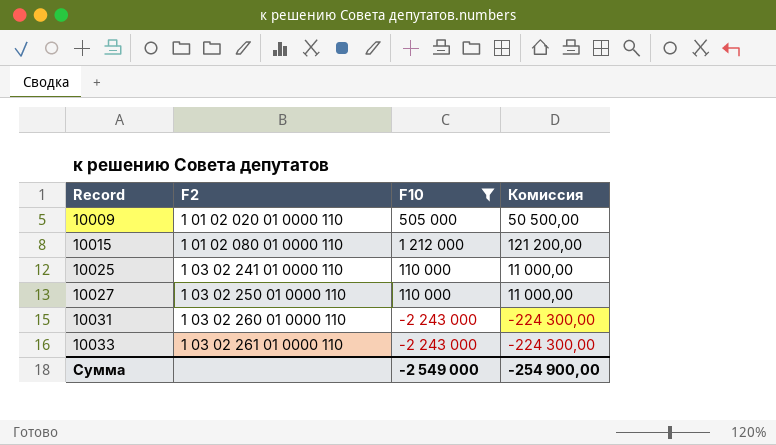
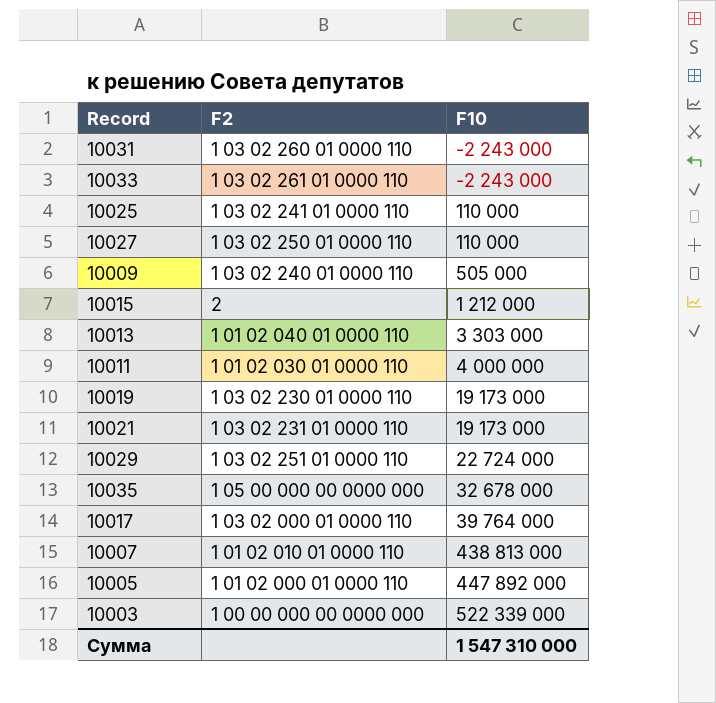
filter: F10 <= 1 212 000 -> none
row order: Record ascending -> F10 ascending
column Комиссия | formula: [F10] * 0,1 -> none
10009 | F2: 1 01 02 020 01 0000 110 -> 1 03 02 240 01 0000 110
10015 | F2: 1 01 02 080 01 0000 110 -> 2
Сумма | F10: -2 549 000 -> 1 547 310 000

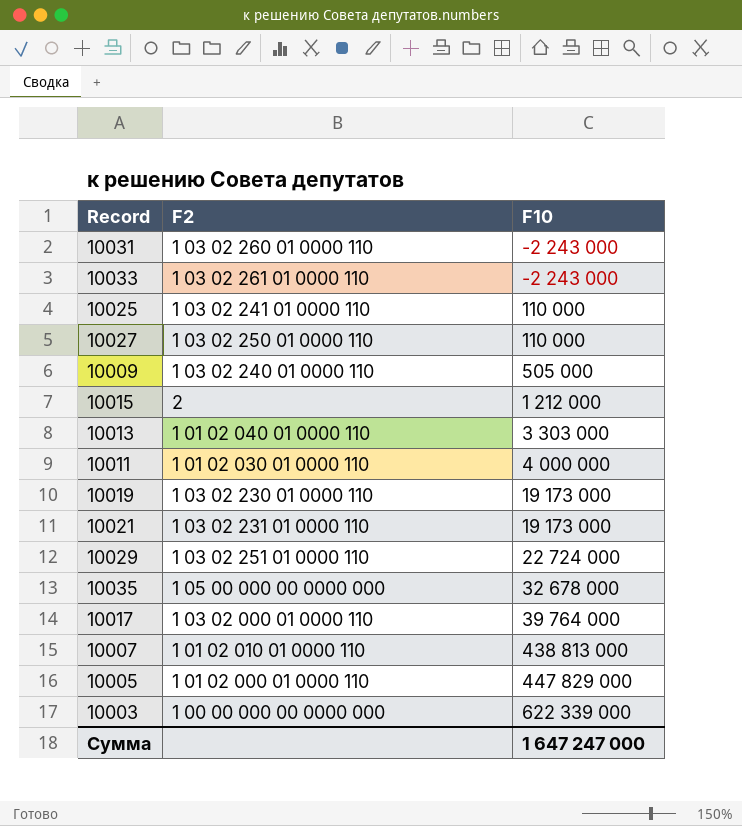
10005 | F10: 447 892 000 -> 447 829 000
10003 | F10: 522 339 000 -> 622 339 000
Сумма | F10: 1 547 310 000 -> 1 647 247 000

